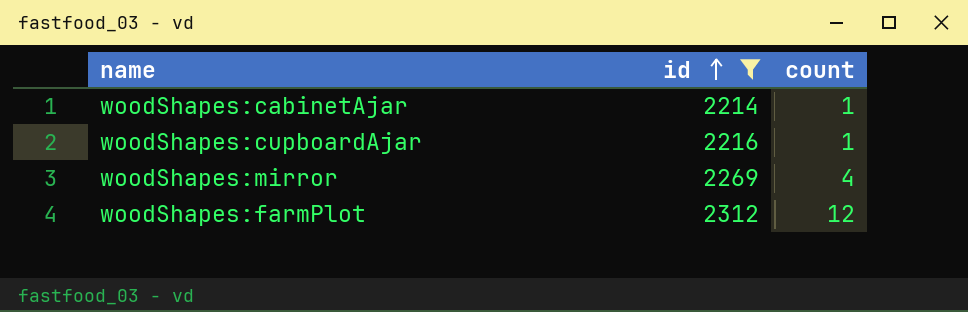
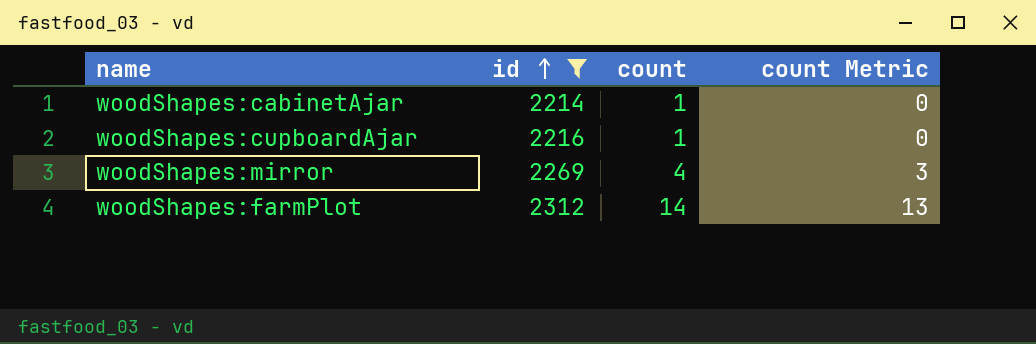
column count Metric | formula: none -> [count] - 1
woodShapes:farmPlot | count: 12 -> 14

